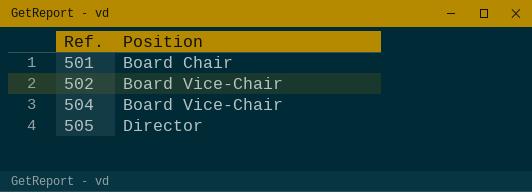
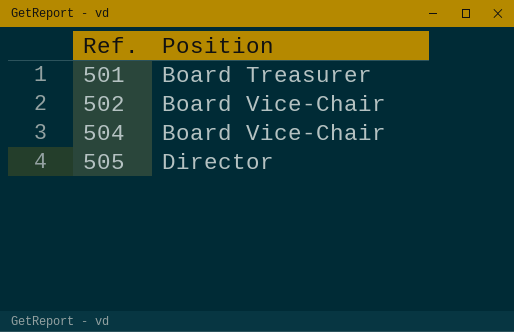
501 | Position: Board Chair -> Board Treasurer

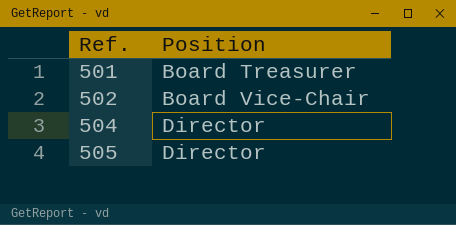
504 | Position: Board Vice-Chair -> Director

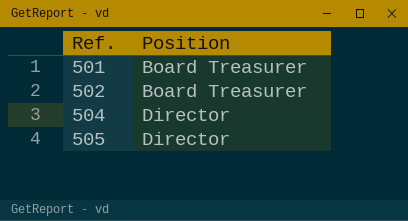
502 | Position: Board Vice-Chair -> Board Treasurer

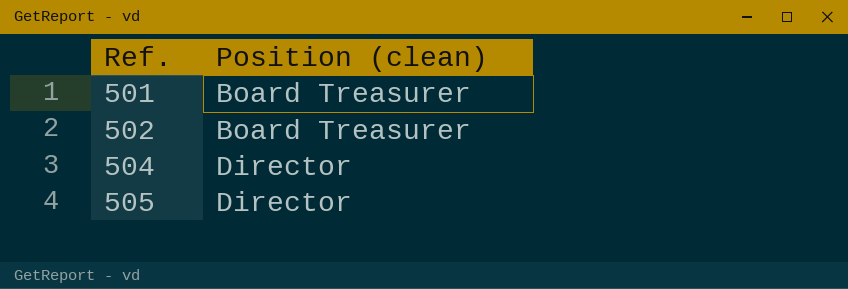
column name: Position -> Position (clean)

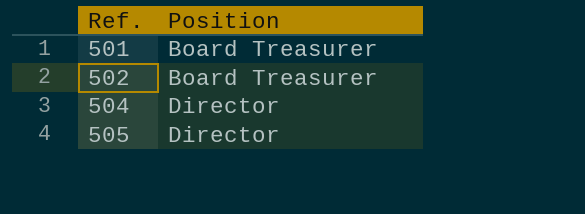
column name: Position (clean) -> Position

